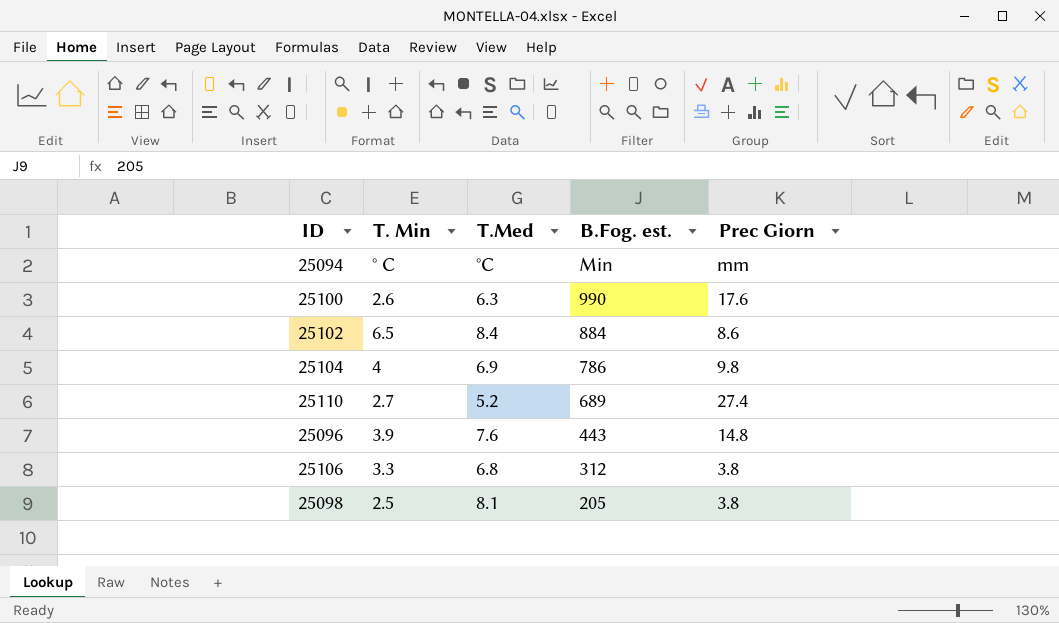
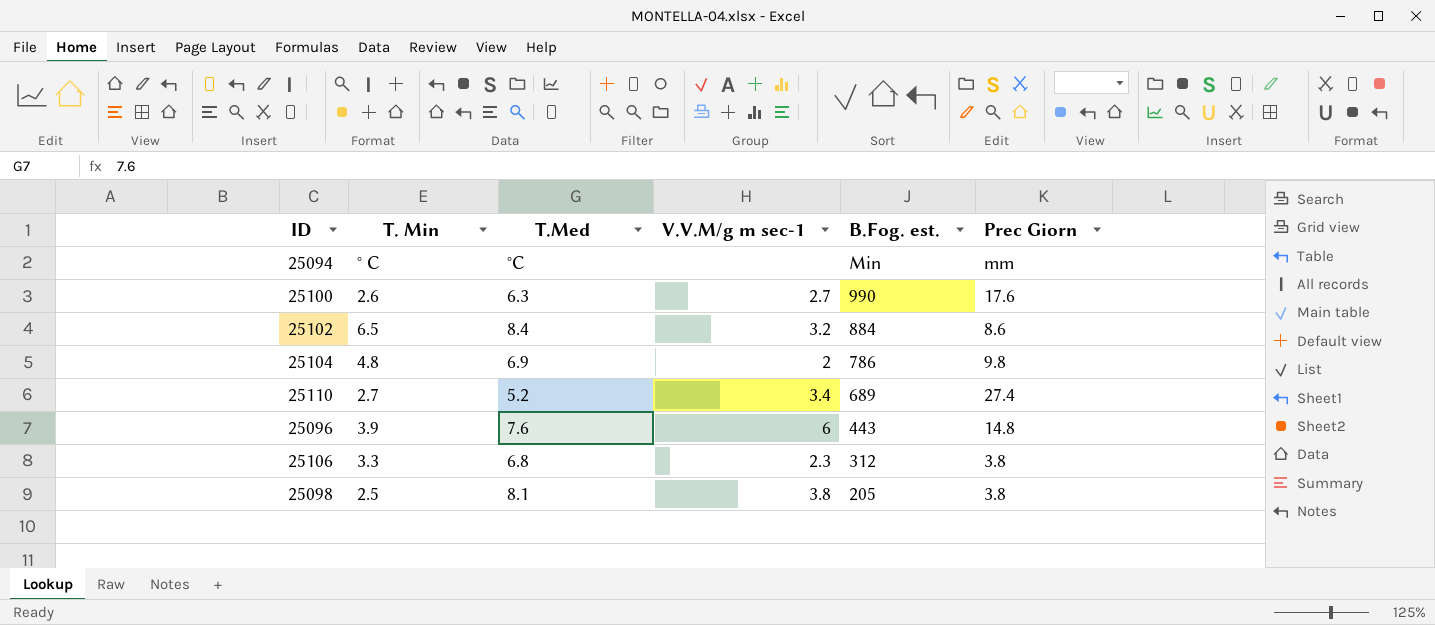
column V.V.M/g m sec-1 | position: none -> 4
25104 | T. Min: 4 -> 4.8

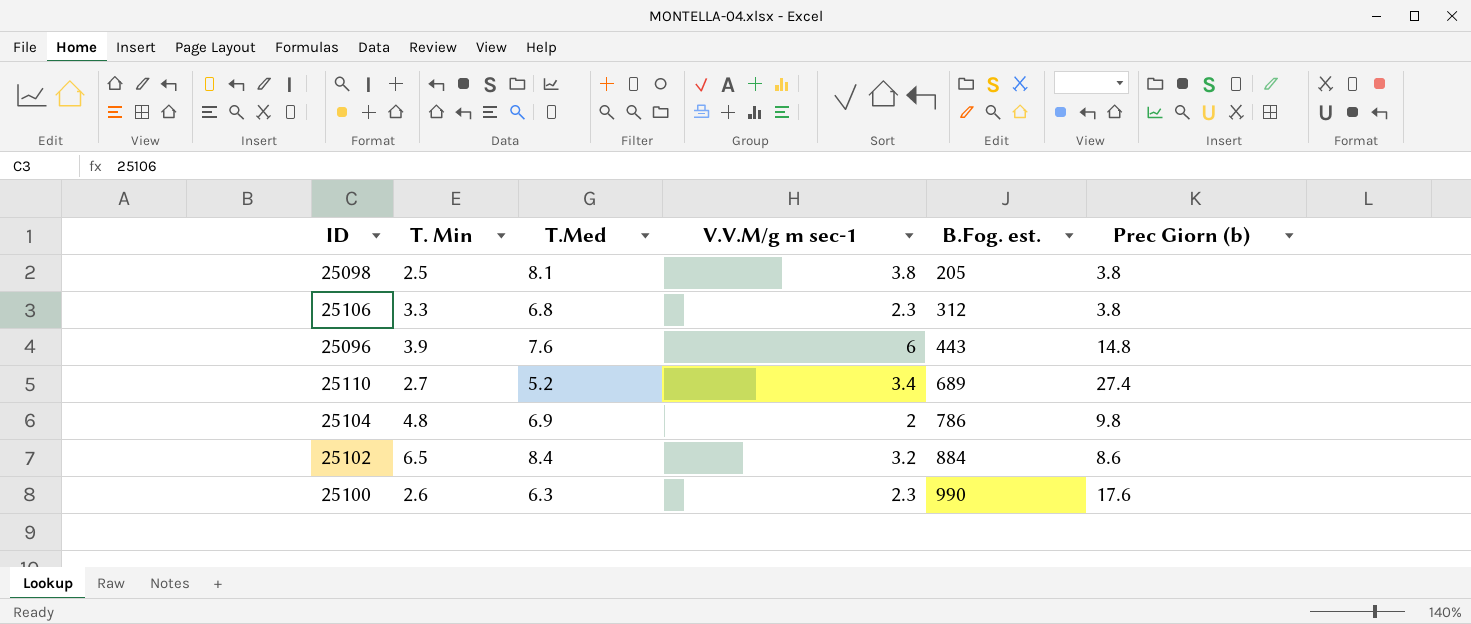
row order: B.Fog. est. descending -> B.Fog. est. ascending
column name: Prec Giorn -> Prec Giorn (b)
row 25094: ° C | °C | none | Min | mm -> none
25100 | V.V.M/g m sec-1: 2.7 -> 2.3

